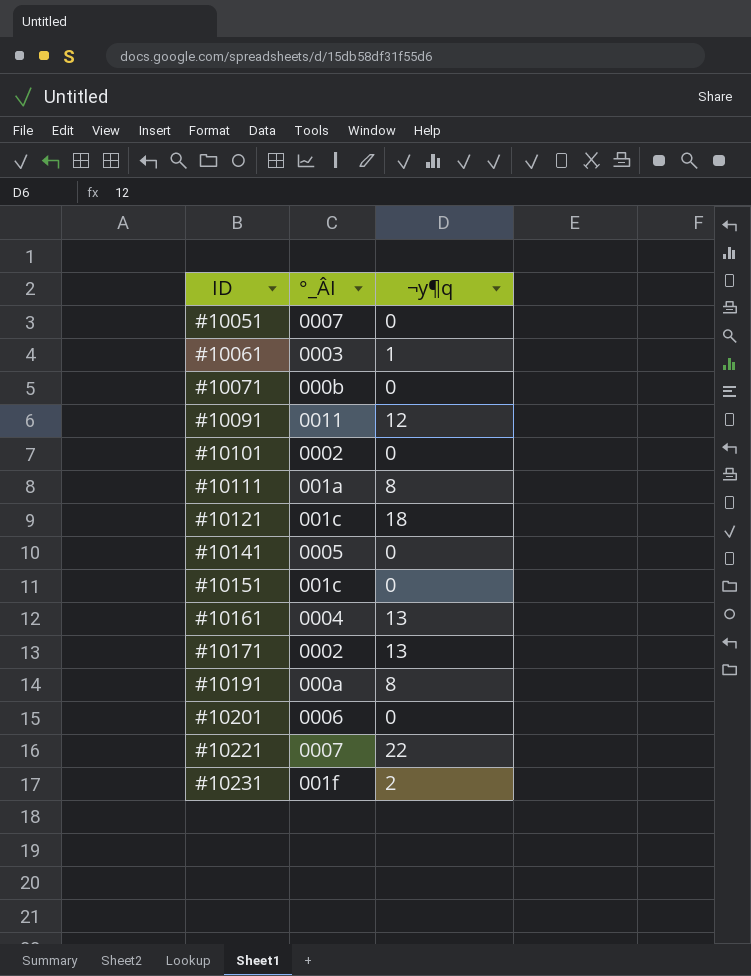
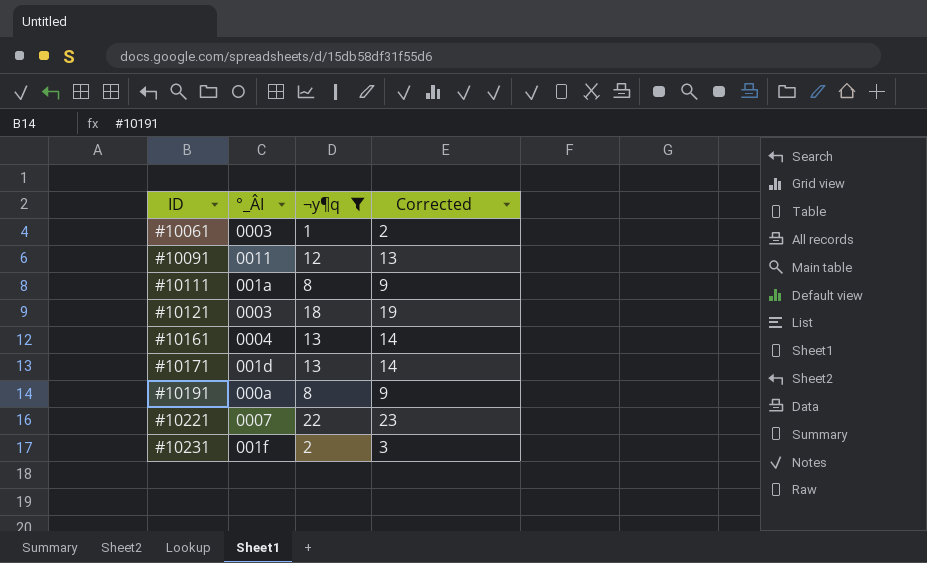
filter: none -> ¬y¶q != 0
column Corrected | formula: none -> [¬y¶q] + 1
#10121 | °_ÂI: 001c -> 0003
#10171 | °_ÂI: 0002 -> 001d

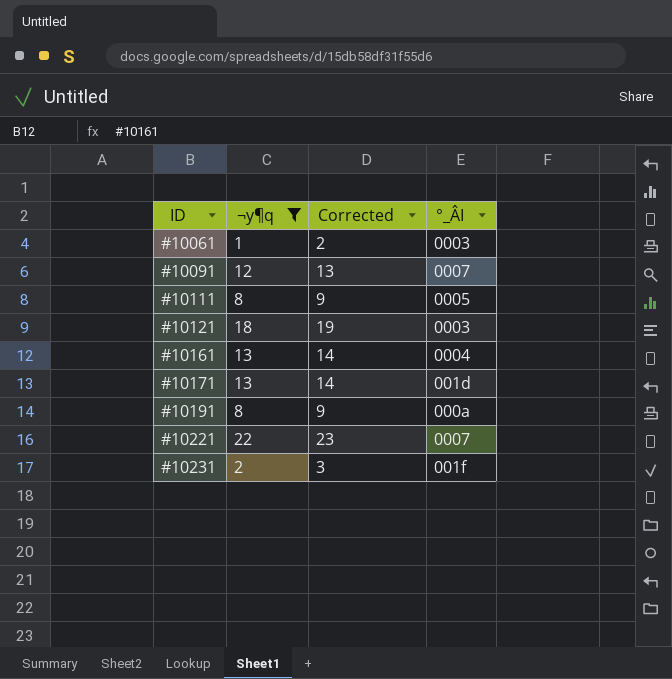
column °_ÂI | position: 2 -> 4
#10091 | °_ÂI: 0011 -> 0007
#10111 | °_ÂI: 001a -> 0005

